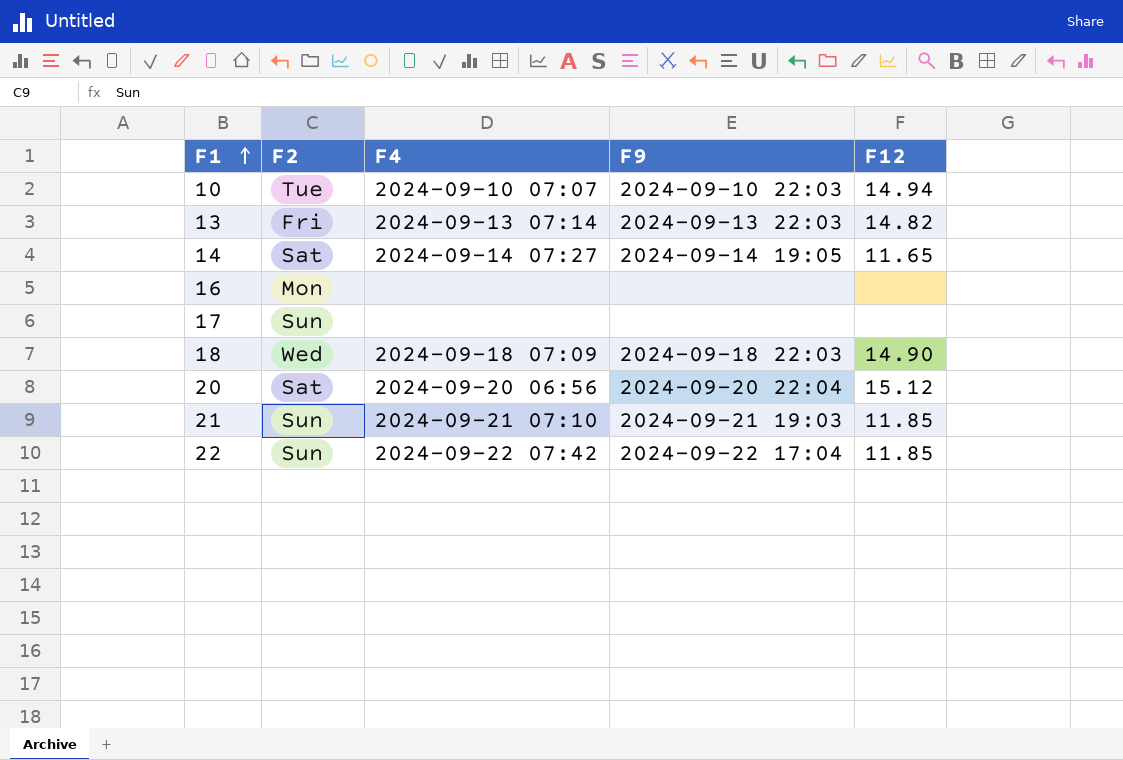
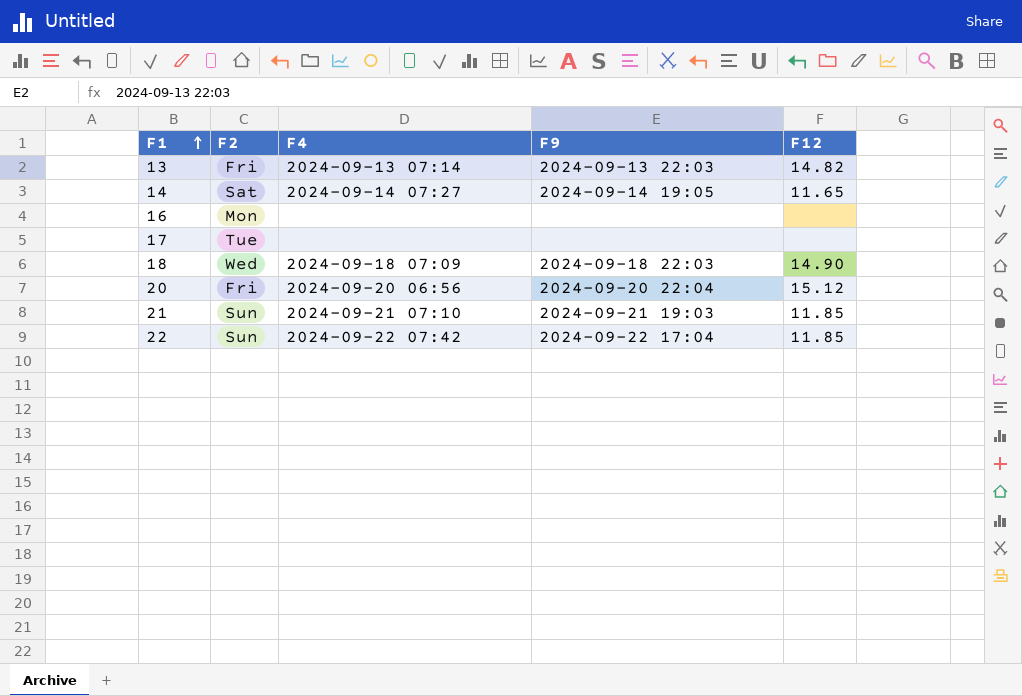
row 10: Tue | 2024-09-10 07:07 | 2024-09-10 22:03 | 14.94 -> none
17 | F2: Sun -> Tue
20 | F2: Sat -> Fri

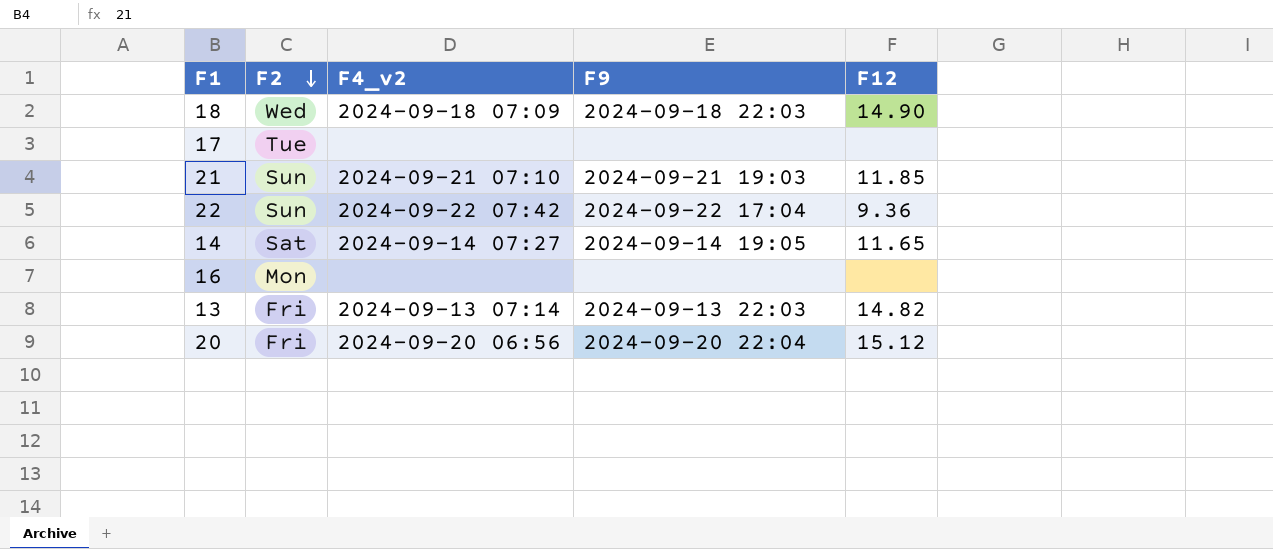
row order: F1 ascending -> F2 descending
column name: F4 -> F4_v2
22 | F12: 11.85 -> 9.36

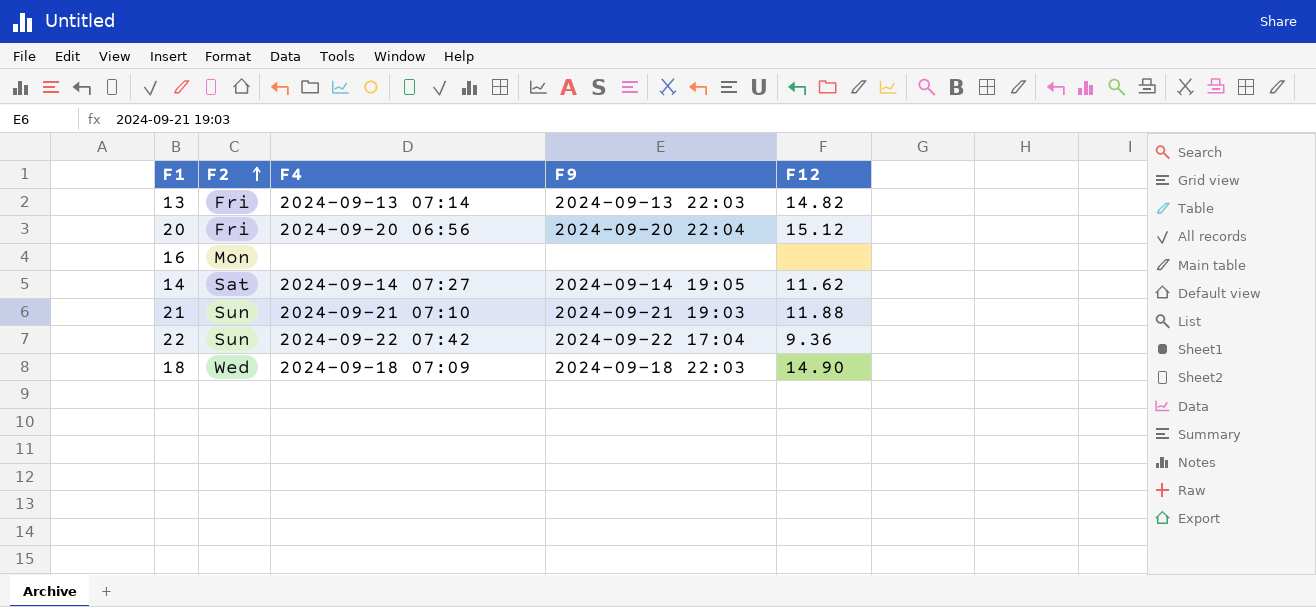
row order: F2 descending -> F2 ascending
column name: F4_v2 -> F4
row 17: Tue | none | none | none -> none
14 | F12: 11.65 -> 11.62
21 | F12: 11.85 -> 11.88

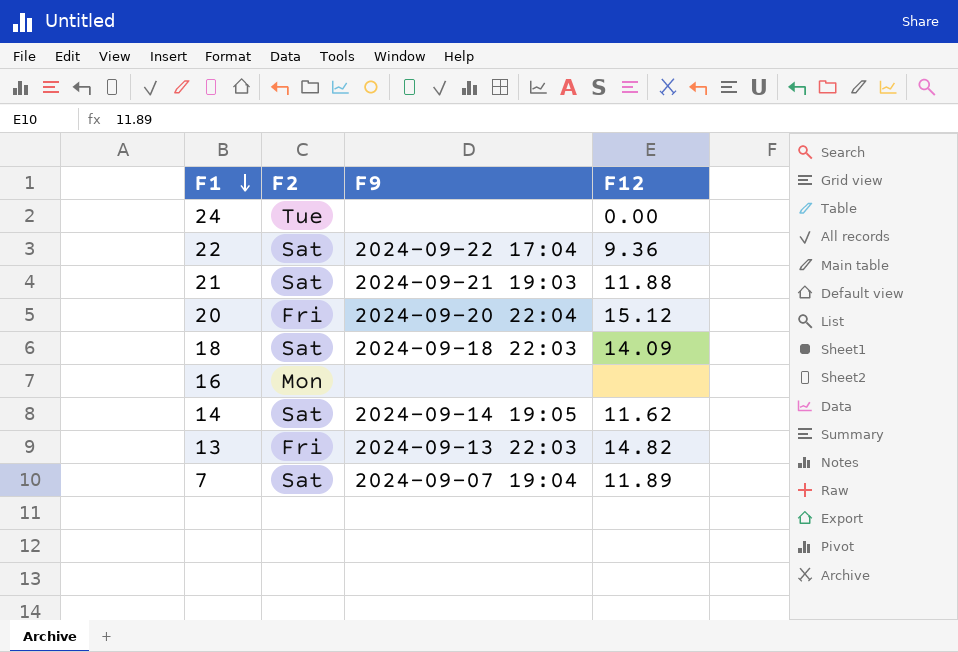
row order: F2 ascending -> F1 descending
column F4 | position: 3 -> none
row 24: none -> Tue | none | 0.00
22 | F2: Sun -> Sat
21 | F2: Sun -> Sat
18 | F2: Wed -> Sat
18 | F12: 14.90 -> 14.09
row 7: none -> Sat | 2024-09-07 19:04 | 11.89

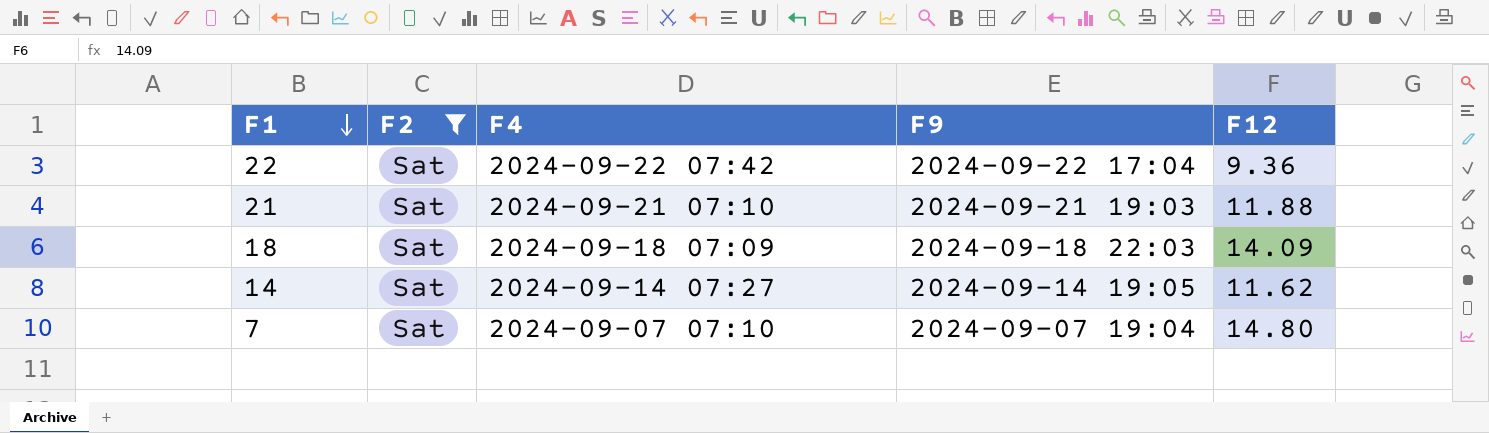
filter: none -> F2 = Sat
column F4 | position: none -> 3
7 | F12: 11.89 -> 14.80

